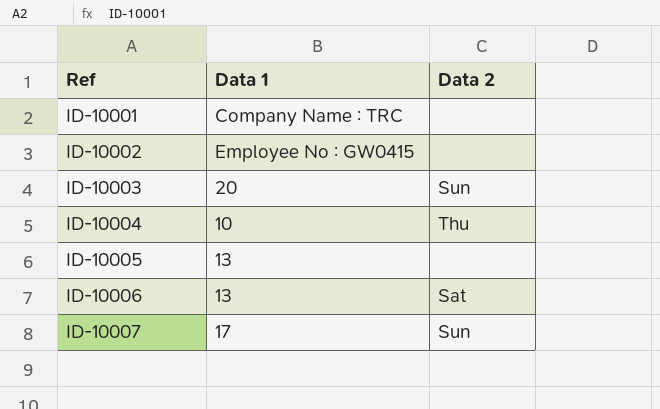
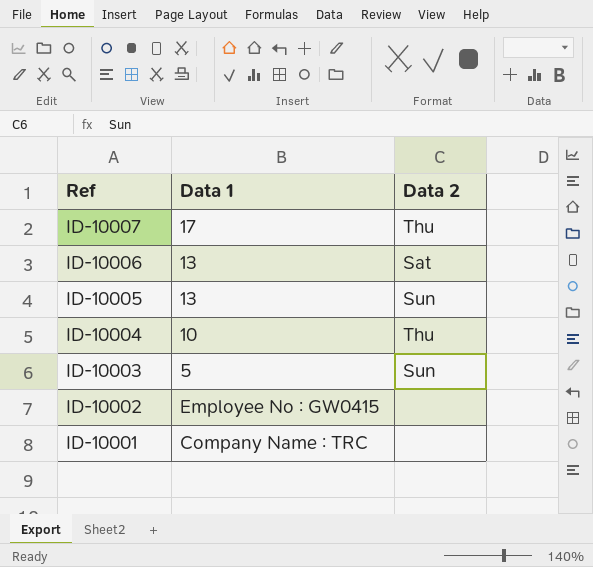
row order: Ref ascending -> Ref descending
ID-10007 | Data 2: Sun -> Thu
ID-10005 | Data 2: none -> Sun
ID-10003 | Data 1: 20 -> 5

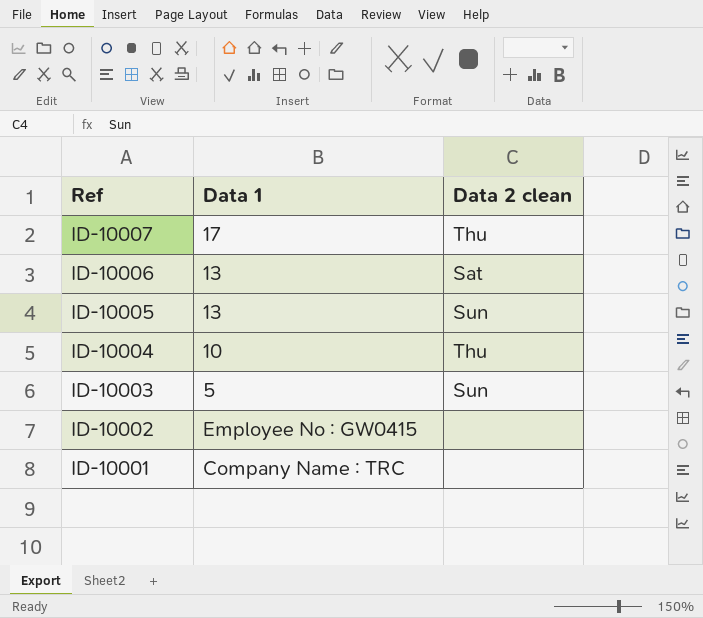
column name: Data 2 -> Data 2 clean

